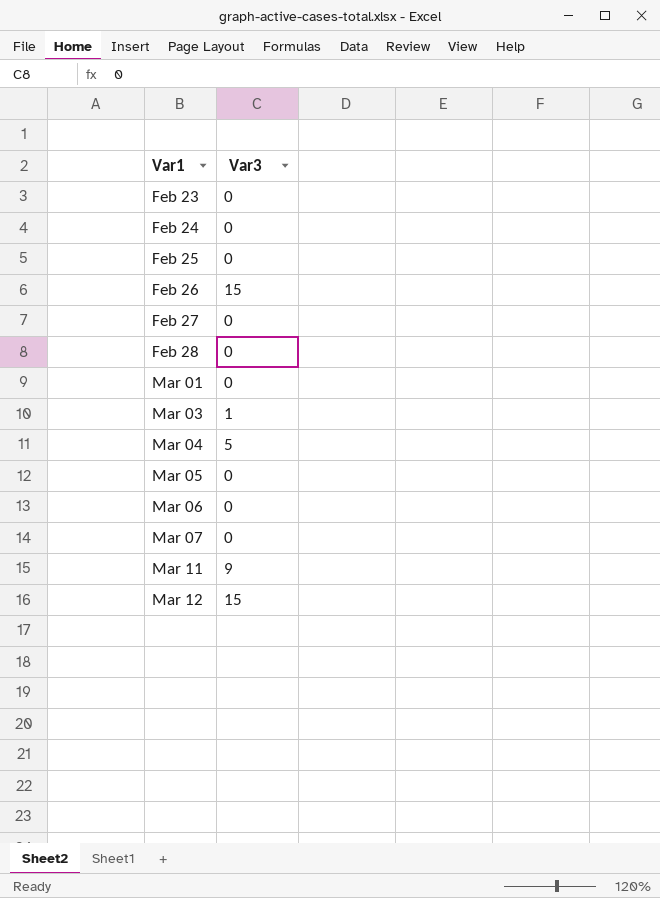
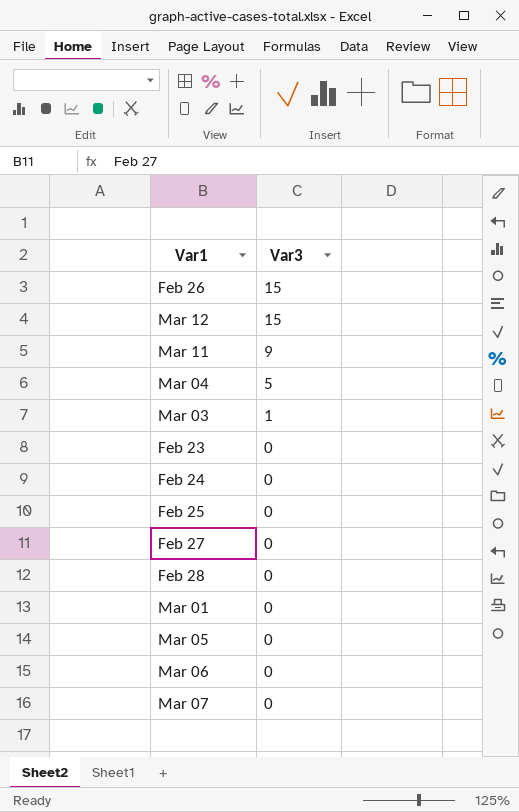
row order: Var1 ascending -> Var3 descending

